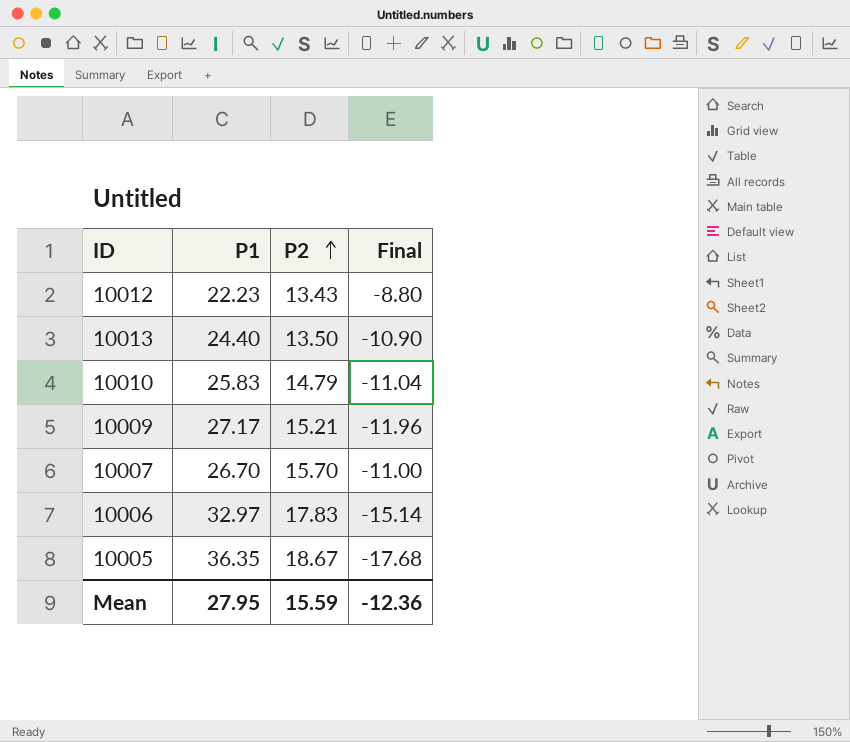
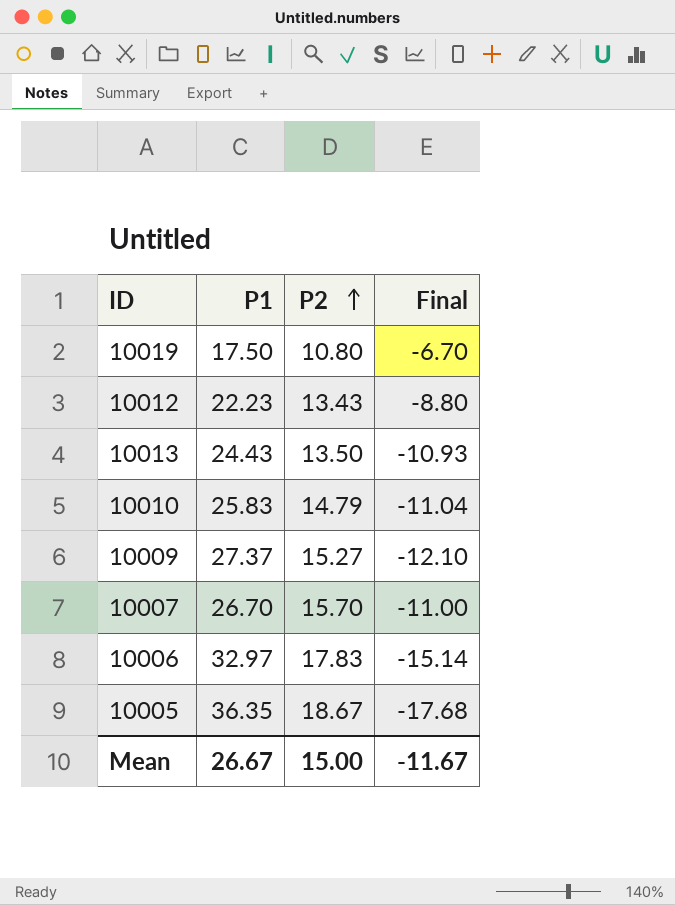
row 10019: none -> 17.50 | 10.80 | -6.70
10013 | P1: 24.40 -> 24.43
10013 | Final: -10.90 -> -10.93
10009 | P1: 27.17 -> 27.37
10009 | P2: 15.21 -> 15.27
10009 | Final: -11.96 -> -12.10
Mean | P1: 27.95 -> 26.67
Mean | P2: 15.59 -> 15.00
Mean | Final: -12.36 -> -11.67

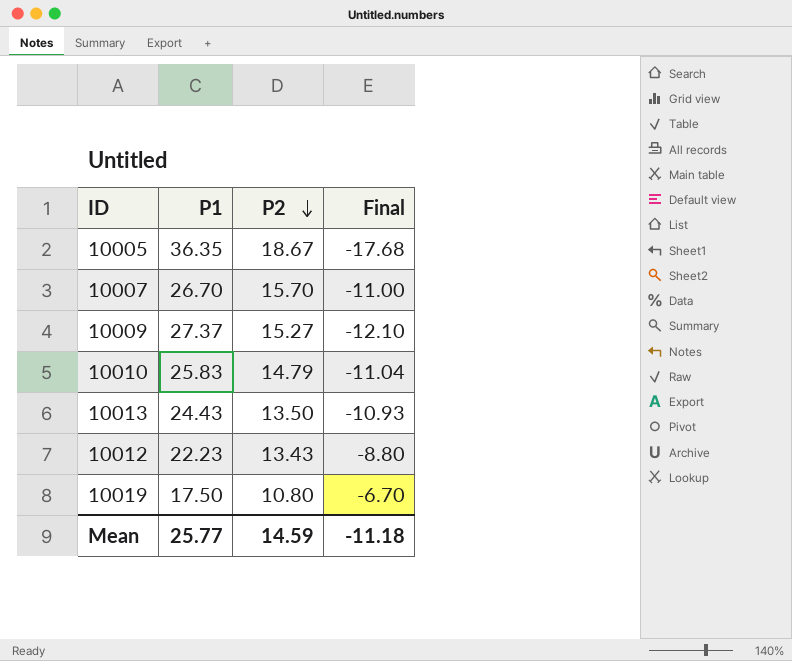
row order: P2 ascending -> P2 descending
row 10006: 32.97 | 17.83 | -15.14 -> none
Mean | P1: 26.67 -> 25.77
Mean | P2: 15.00 -> 14.59
Mean | Final: -11.67 -> -11.18

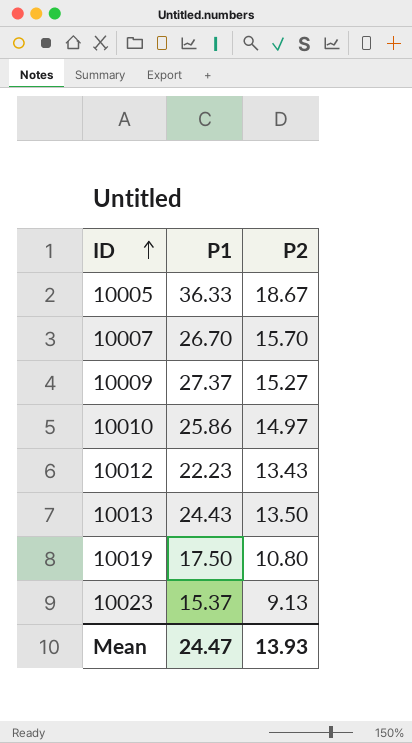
row order: P2 descending -> ID ascending
column Final | formula: [P2] - [P1] -> none
10005 | P1: 36.35 -> 36.33
10010 | P1: 25.83 -> 25.86
10010 | P2: 14.79 -> 14.97
row 10023: none -> 15.37 | 9.13
Mean | P1: 25.77 -> 24.47
Mean | P2: 14.59 -> 13.93

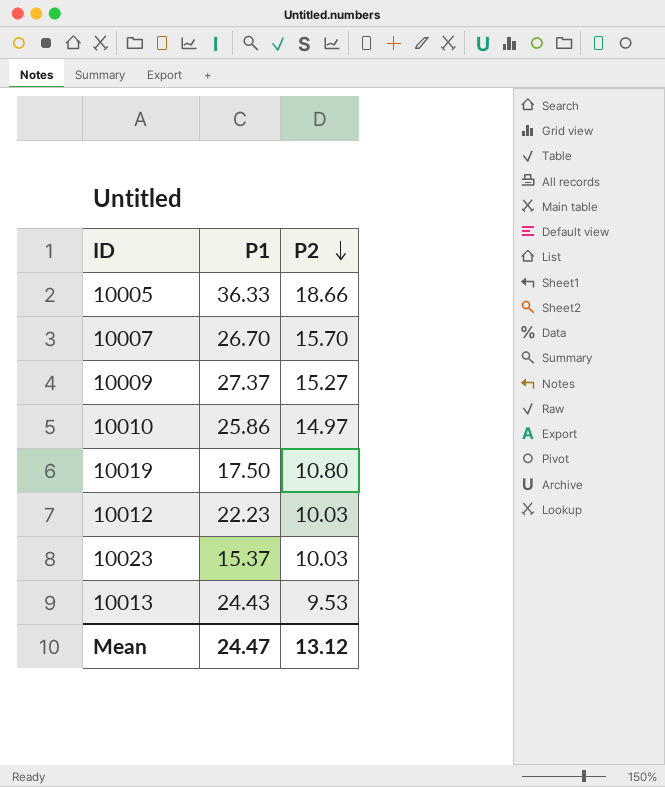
row order: ID ascending -> P2 descending
10005 | P2: 18.67 -> 18.66
10012 | P2: 13.43 -> 10.03
10023 | P2: 9.13 -> 10.03
10013 | P2: 13.50 -> 9.53
Mean | P2: 13.93 -> 13.12

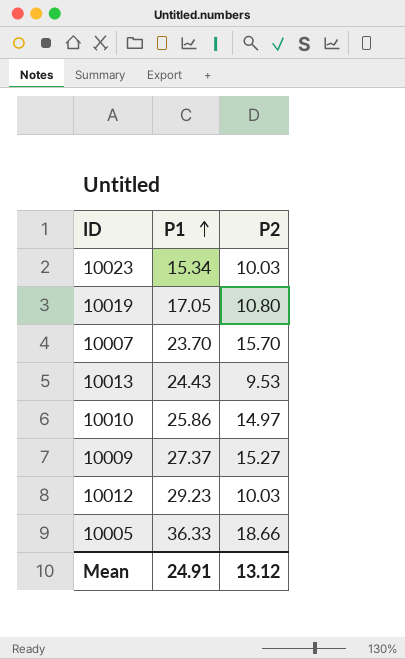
row order: P2 descending -> P1 ascending
10023 | P1: 15.37 -> 15.34
10019 | P1: 17.50 -> 17.05
10007 | P1: 26.70 -> 23.70
10012 | P1: 22.23 -> 29.23
Mean | P1: 24.47 -> 24.91

